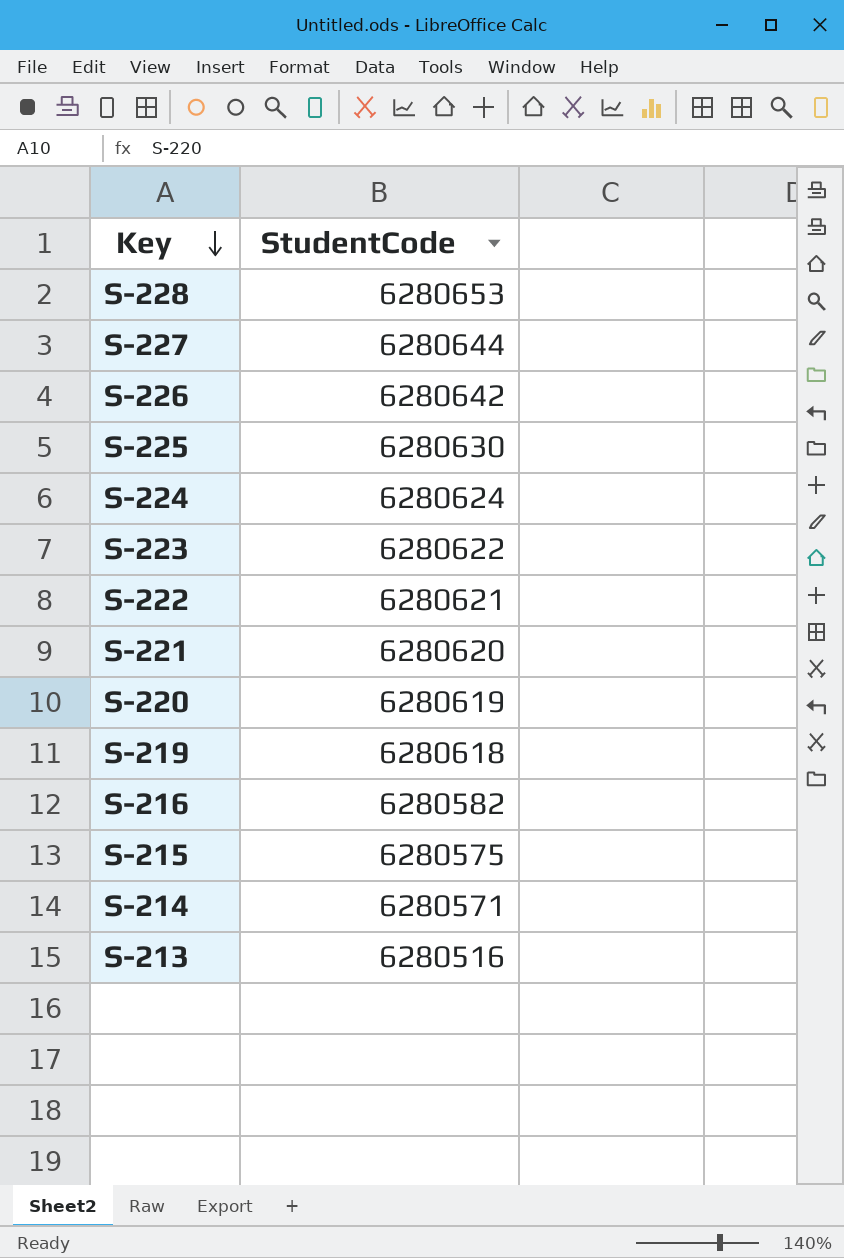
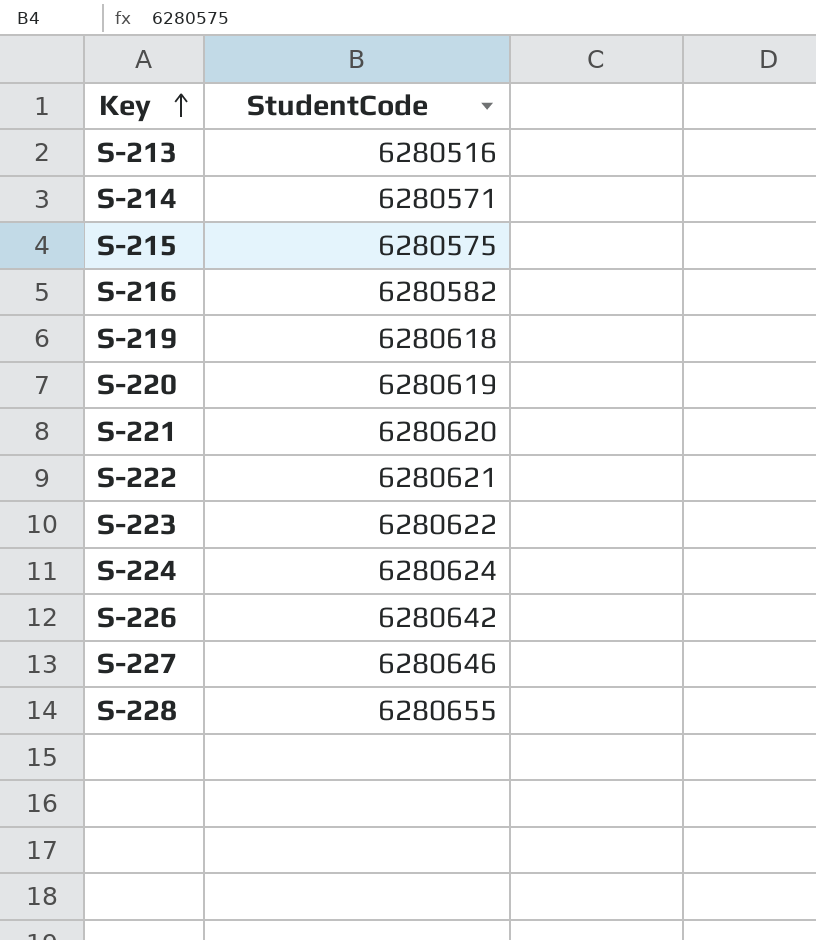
row order: Key descending -> Key ascending
row S-225: 6280630 -> none
S-227 | StudentCode: 6280644 -> 6280646
S-228 | StudentCode: 6280653 -> 6280655

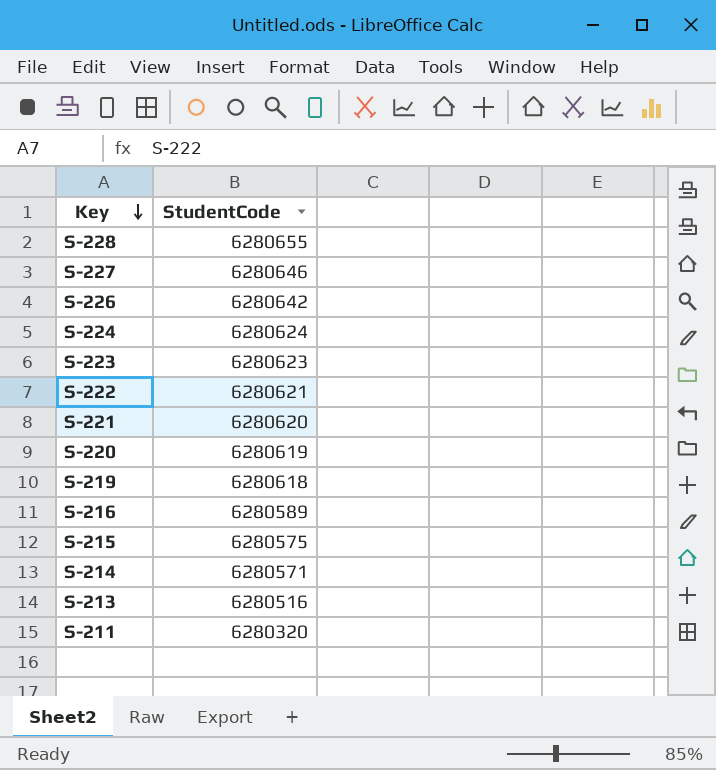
row order: Key ascending -> Key descending
S-223 | StudentCode: 6280622 -> 6280623
S-216 | StudentCode: 6280582 -> 6280589
row S-211: none -> 6280320

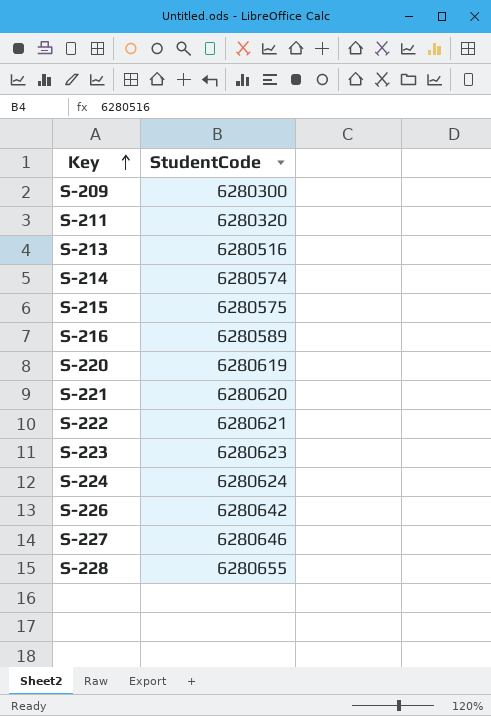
row order: Key descending -> Key ascending
row S-219: 6280618 -> none
row S-209: none -> 6280300
S-214 | StudentCode: 6280571 -> 6280574

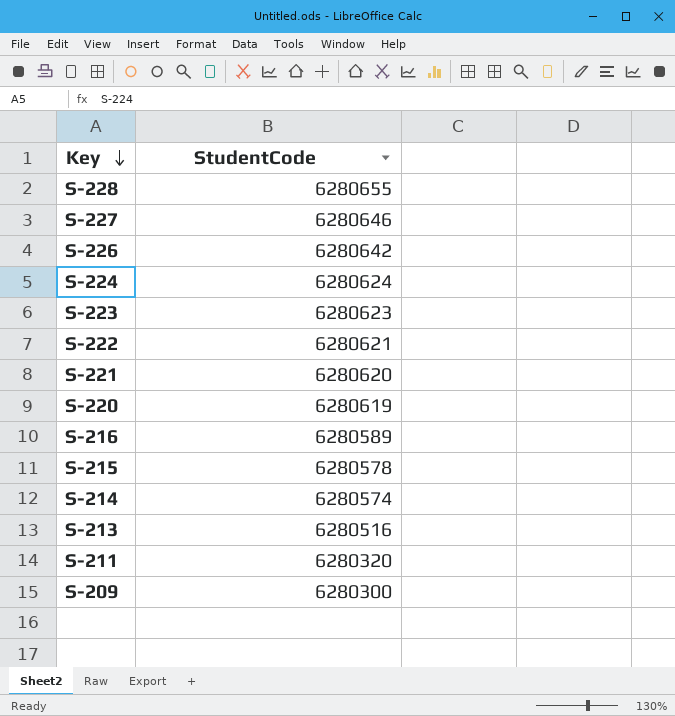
row order: Key ascending -> Key descending
S-215 | StudentCode: 6280575 -> 6280578

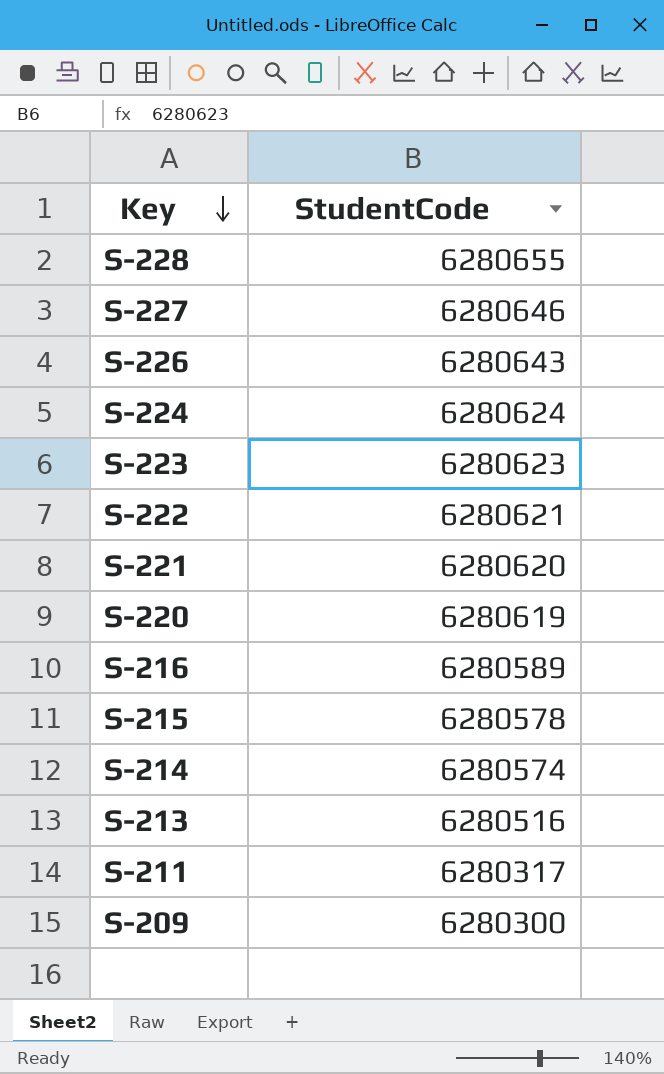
S-226 | StudentCode: 6280642 -> 6280643
S-211 | StudentCode: 6280320 -> 6280317

